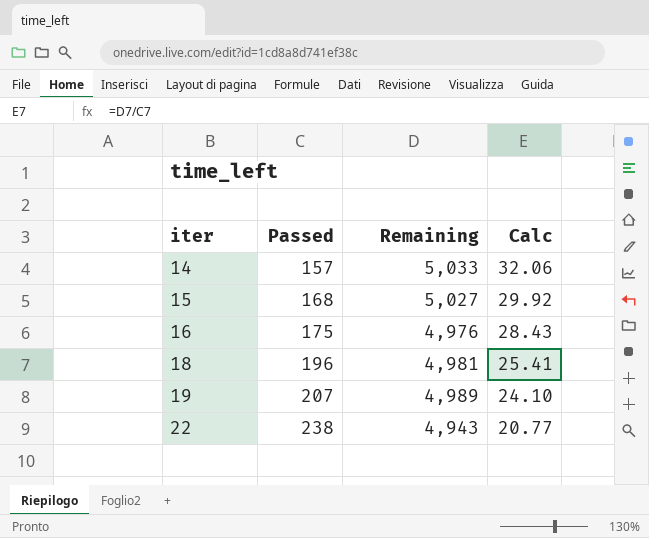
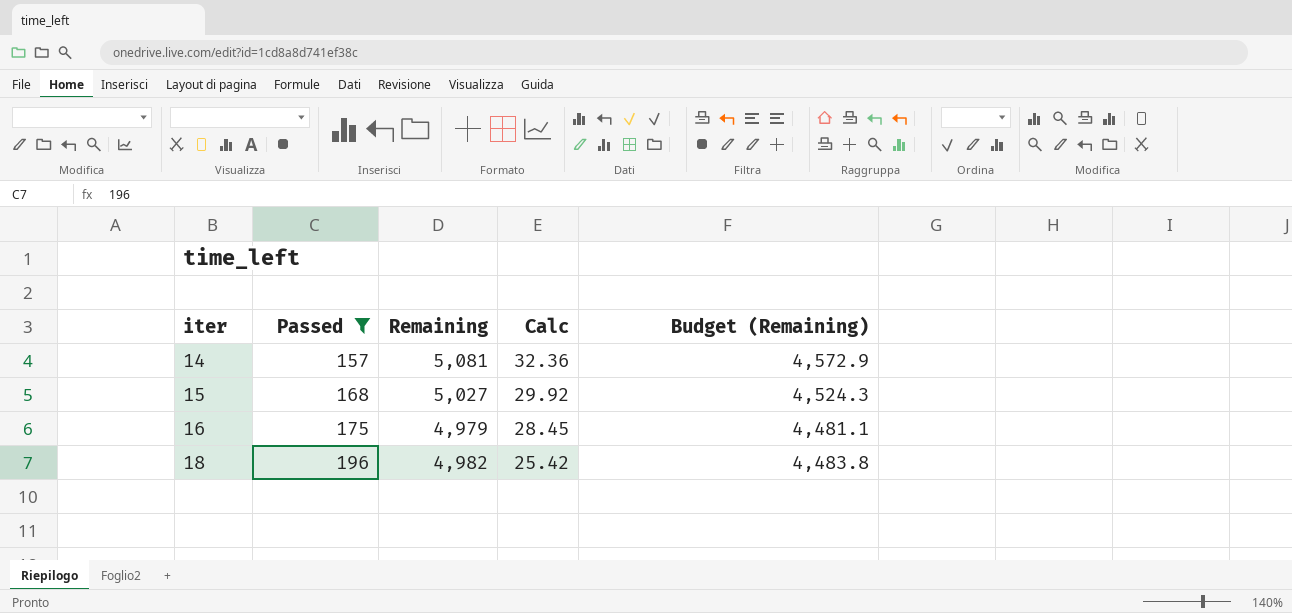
filter: none -> Passed <= 196
column Budget (Remaining) | formula: none -> [Remaining] * 0.9
14 | Remaining: 5,033 -> 5,081
14 | Calc: 32.06 -> 32.36
16 | Remaining: 4,976 -> 4,979
16 | Calc: 28.43 -> 28.45
18 | Remaining: 4,981 -> 4,982
18 | Calc: 25.41 -> 25.42

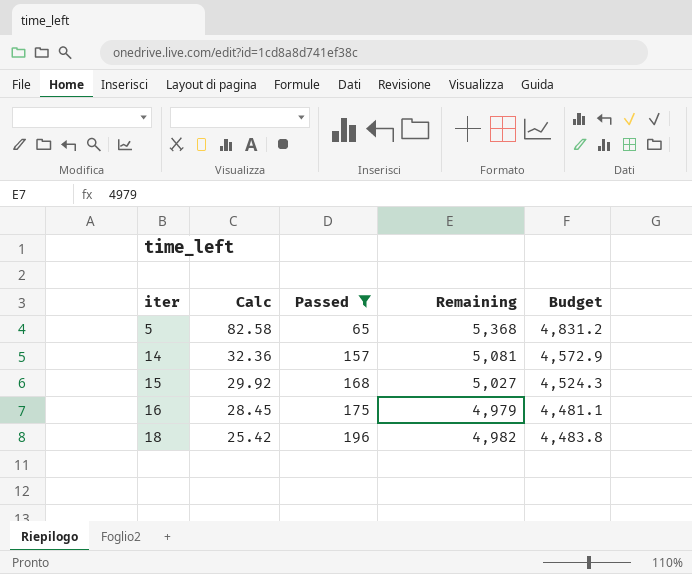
column Calc | position: 4 -> 2
column name: Budget (Remaining) -> Budget
row 5: none -> 82.58 | 65 | 5,368 | 4,831.2

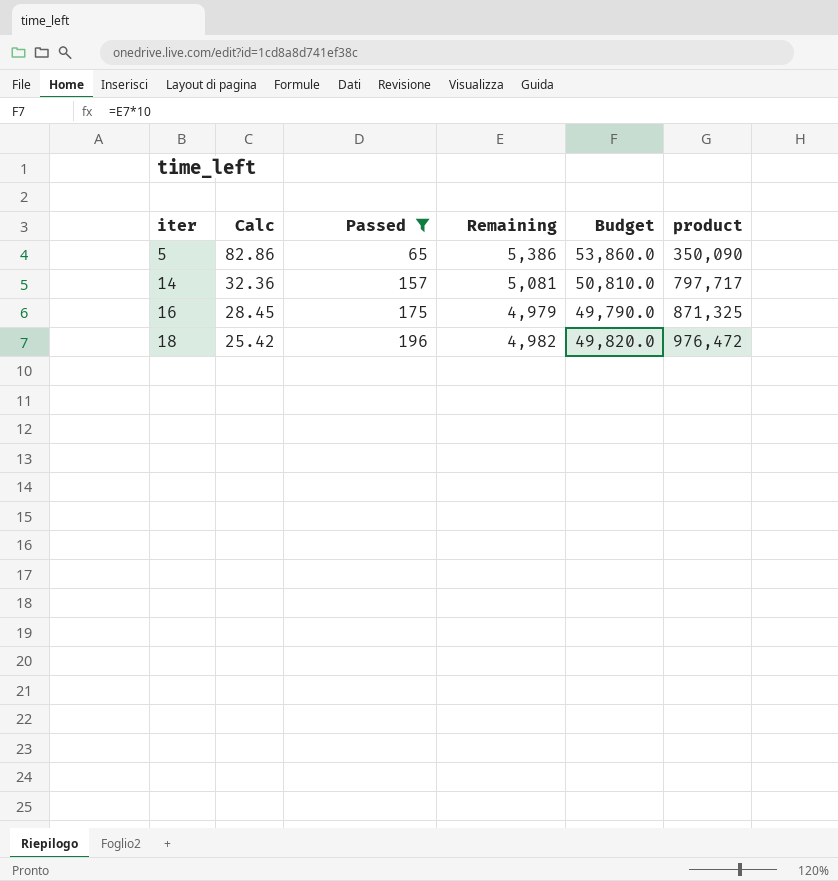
column Budget | formula: [Remaining] * 0.9 -> [Remaining] * 10
column product | formula: none -> [Passed] * [Remaining]
row 15: 29.92 | 168 | 5,027 | 4,524.3 -> none
5 | Calc: 82.58 -> 82.86
5 | Remaining: 5,368 -> 5,386

